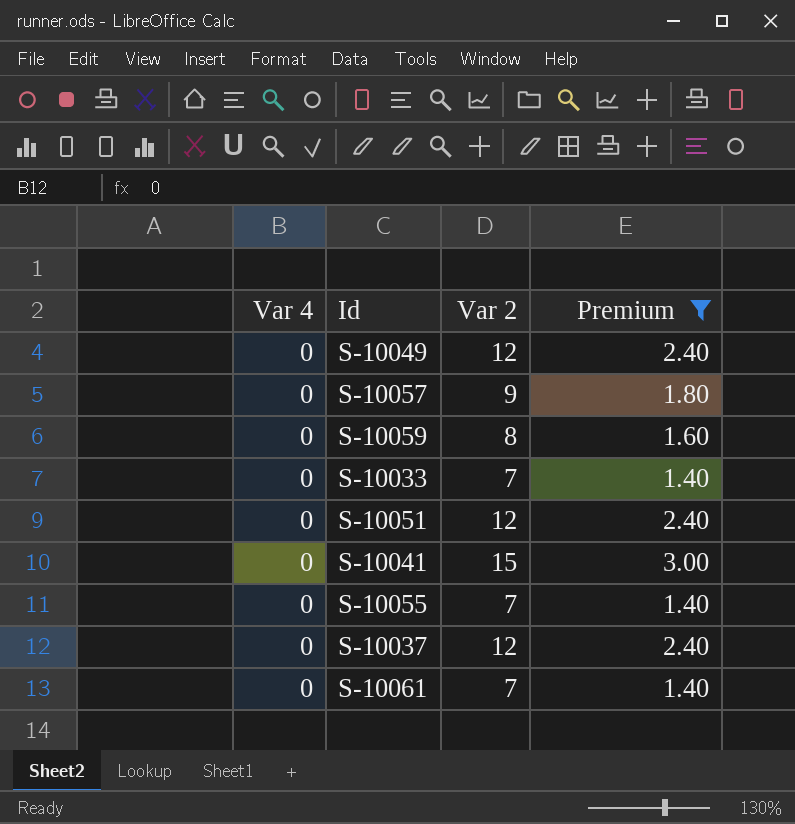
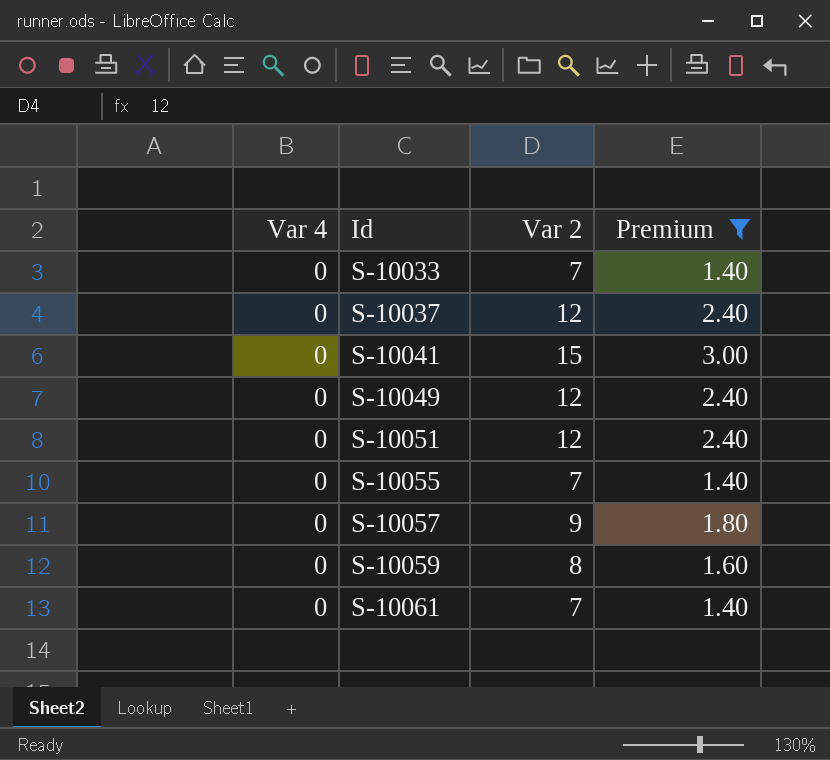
row order: none -> Id ascending

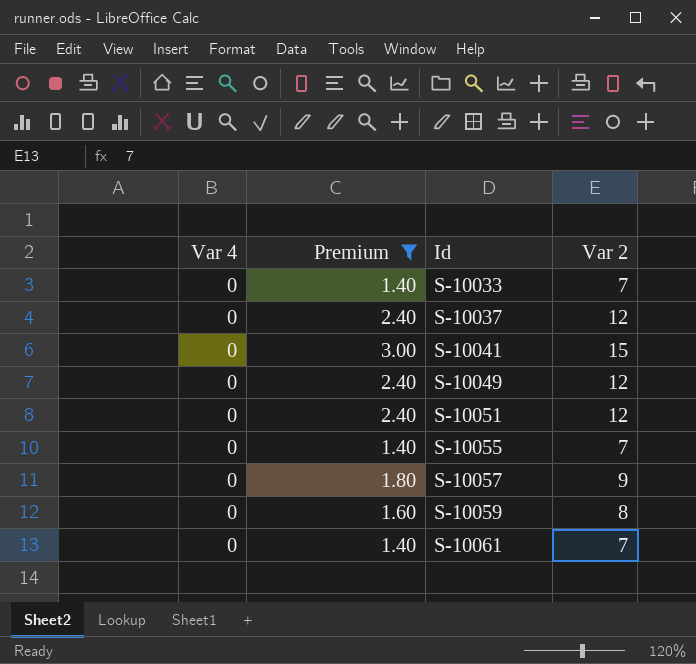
column Premium | position: 4 -> 2

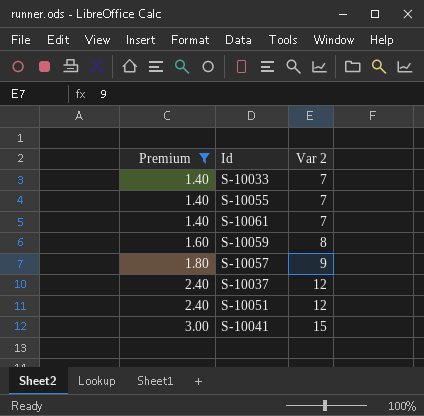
row order: Id ascending -> Premium ascending
column Var 4 | position: 1 -> none
row S-10049: 0 | 2.40 | 12 -> none

